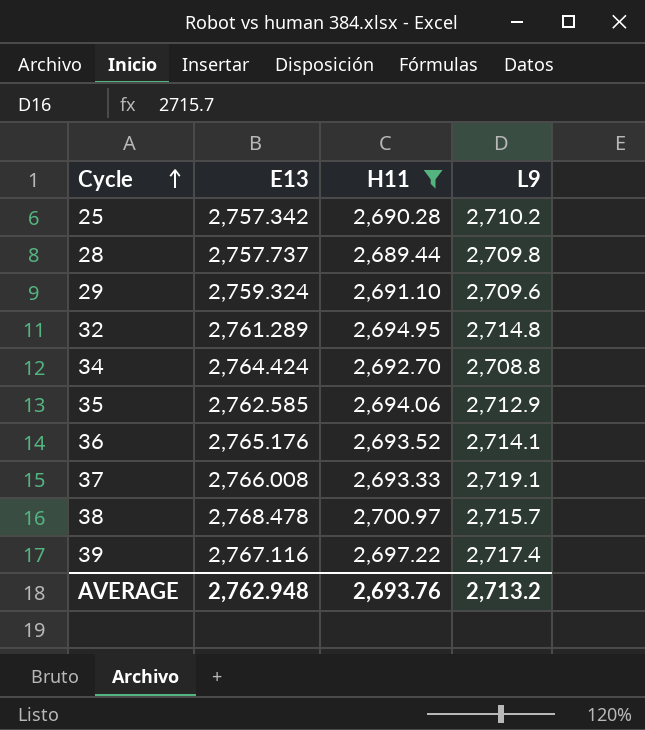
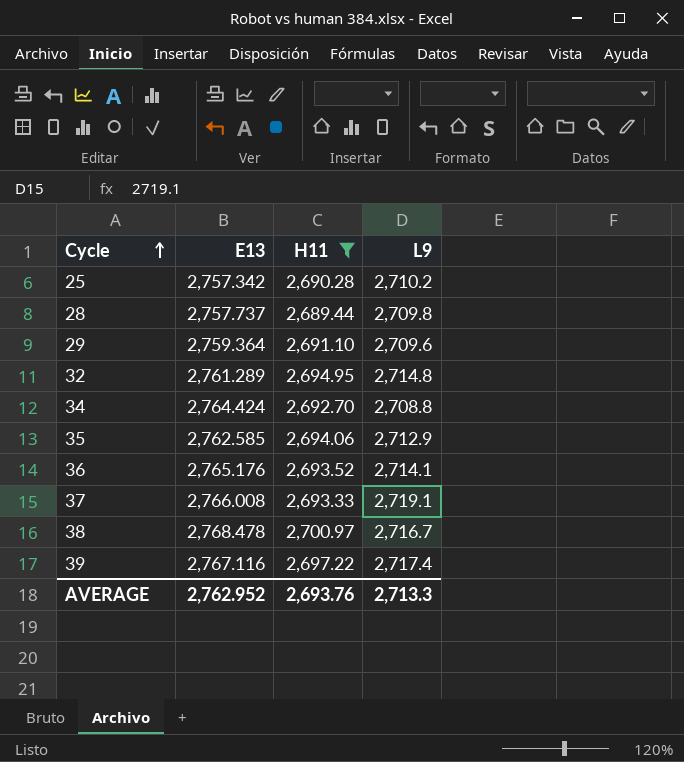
29 | E13: 2,759.324 -> 2,759.364
38 | L9: 2,715.7 -> 2,716.7
AVERAGE | E13: 2,762.948 -> 2,762.952
AVERAGE | L9: 2,713.2 -> 2,713.3

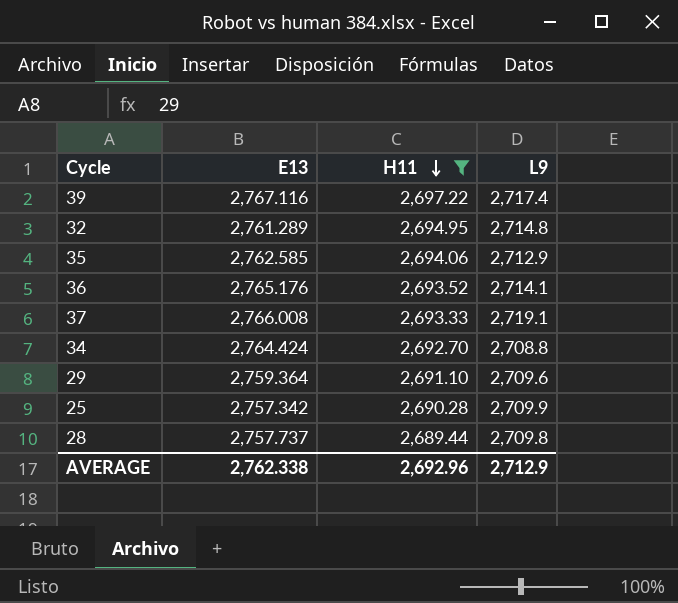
row order: Cycle ascending -> H11 descending
row 38: 2,768.478 | 2,700.97 | 2,716.7 -> none
25 | L9: 2,710.2 -> 2,709.9
AVERAGE | E13: 2,762.952 -> 2,762.338
AVERAGE | H11: 2,693.76 -> 2,692.96
AVERAGE | L9: 2,713.3 -> 2,712.9

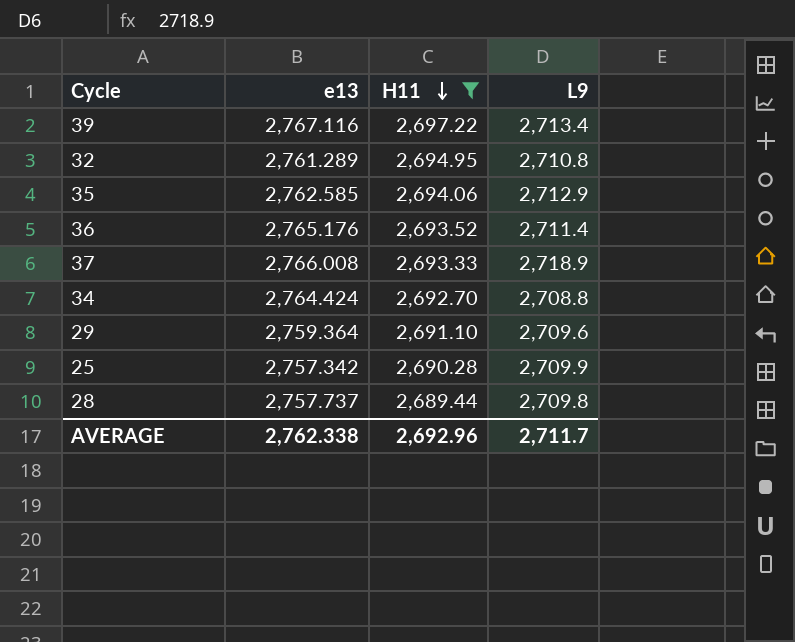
column name: E13 -> e13
39 | L9: 2,717.4 -> 2,713.4
32 | L9: 2,714.8 -> 2,710.8
36 | L9: 2,714.1 -> 2,711.4
37 | L9: 2,719.1 -> 2,718.9
AVERAGE | L9: 2,712.9 -> 2,711.7

